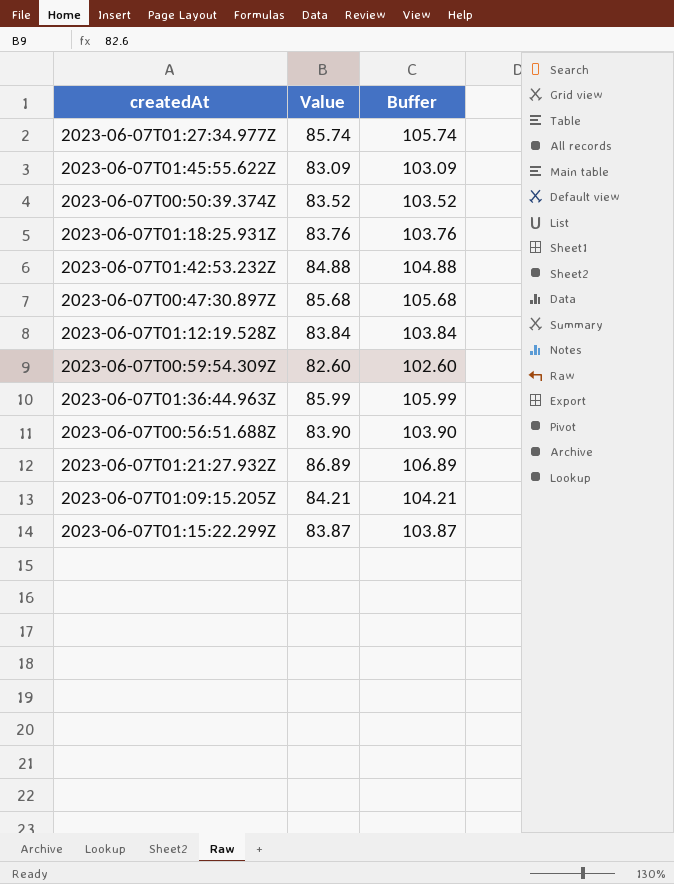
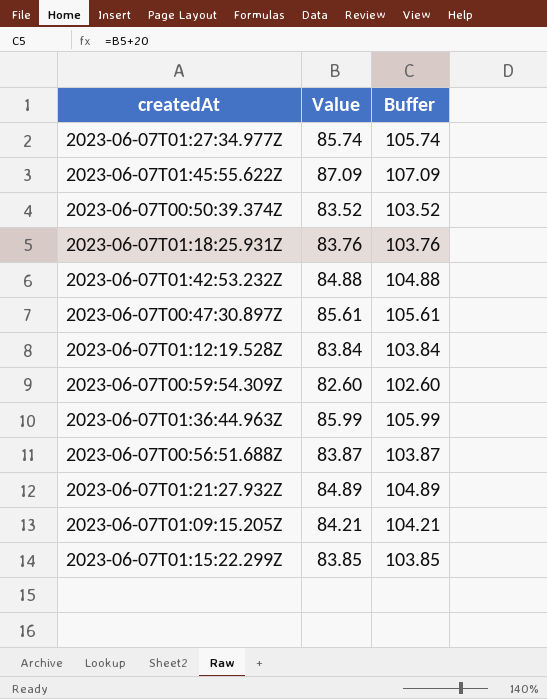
2023-06-07T01:45:55.622Z | Value: 83.09 -> 87.09
2023-06-07T01:45:55.622Z | Buffer: 103.09 -> 107.09
2023-06-07T00:47:30.897Z | Value: 85.68 -> 85.61
2023-06-07T00:47:30.897Z | Buffer: 105.68 -> 105.61
2023-06-07T00:56:51.688Z | Value: 83.90 -> 83.87
2023-06-07T00:56:51.688Z | Buffer: 103.90 -> 103.87
2023-06-07T01:21:27.932Z | Value: 86.89 -> 84.89
2023-06-07T01:21:27.932Z | Buffer: 106.89 -> 104.89
2023-06-07T01:15:22.299Z | Value: 83.87 -> 83.85
2023-06-07T01:15:22.299Z | Buffer: 103.87 -> 103.85

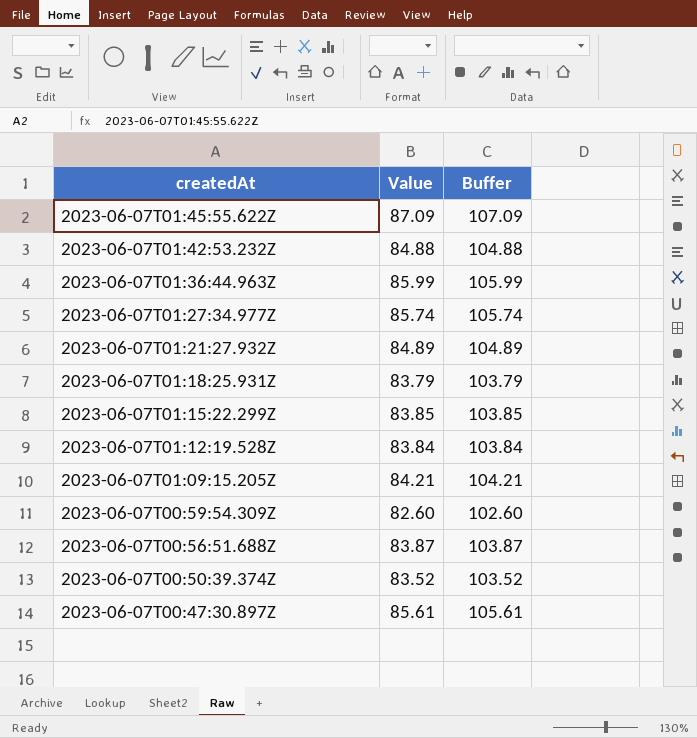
row order: none -> createdAt descending
2023-06-07T01:18:25.931Z | Value: 83.76 -> 83.79
2023-06-07T01:18:25.931Z | Buffer: 103.76 -> 103.79

